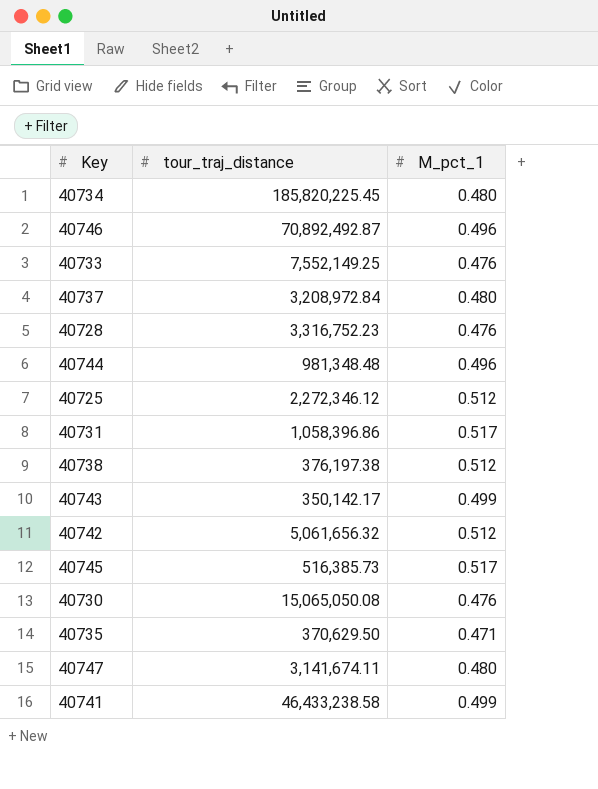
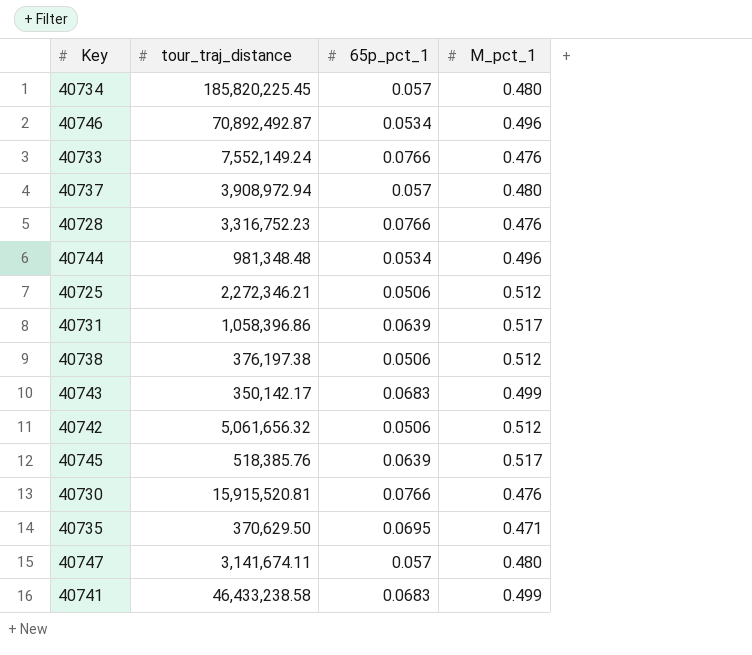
column 65p_pct_1 | position: none -> 3
40733 | tour_traj_distance: 7,552,149.25 -> 7,552,149.24
40737 | tour_traj_distance: 3,208,972.84 -> 3,908,972.94
40725 | tour_traj_distance: 2,272,346.12 -> 2,272,346.21
40745 | tour_traj_distance: 516,385.73 -> 518,385.76
40730 | tour_traj_distance: 15,065,050.08 -> 15,915,520.81

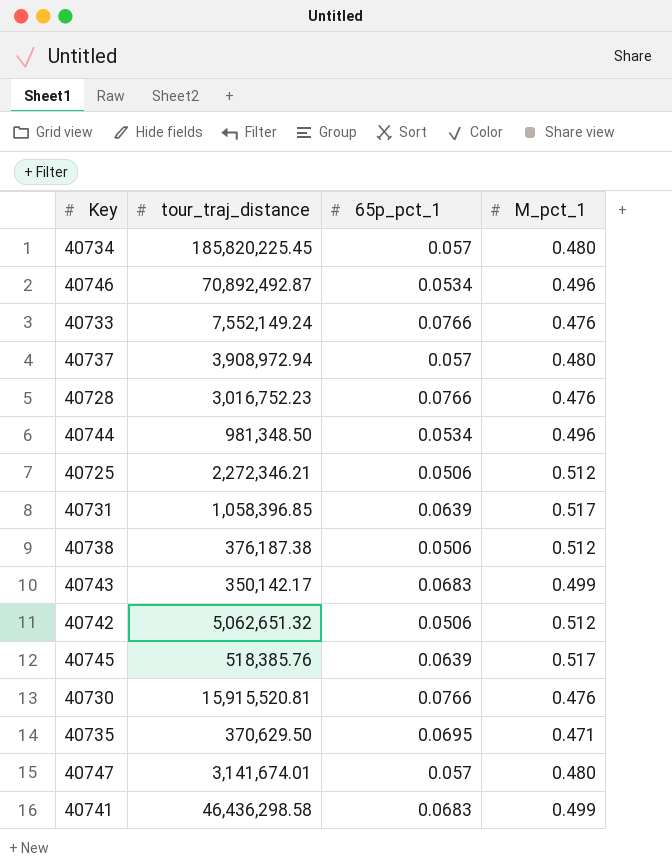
40728 | tour_traj_distance: 3,316,752.23 -> 3,016,752.23
40744 | tour_traj_distance: 981,348.48 -> 981,348.50
40731 | tour_traj_distance: 1,058,396.86 -> 1,058,396.85
40738 | tour_traj_distance: 376,197.38 -> 376,187.38
40742 | tour_traj_distance: 5,061,656.32 -> 5,062,651.32
40747 | tour_traj_distance: 3,141,674.11 -> 3,141,674.01
40741 | tour_traj_distance: 46,433,238.58 -> 46,436,298.58

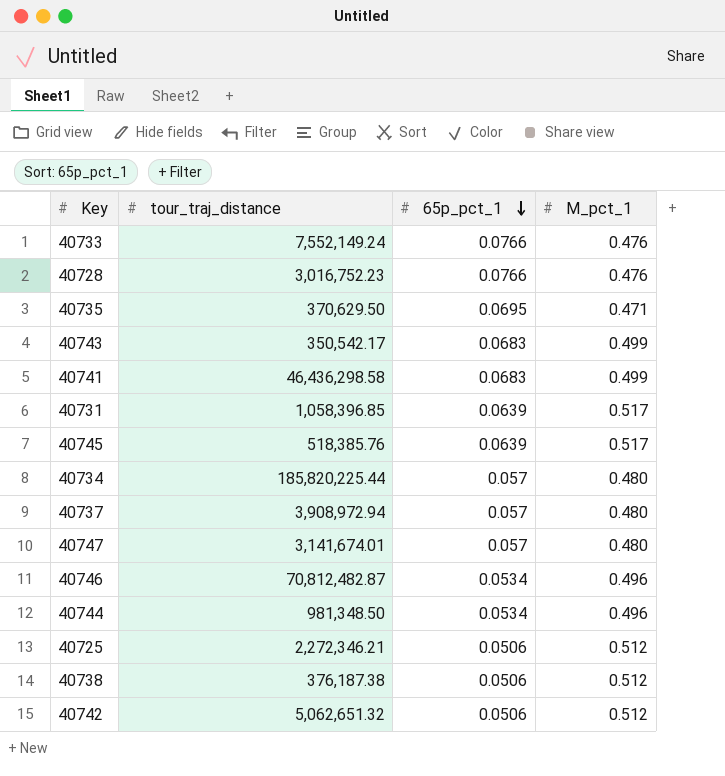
row order: none -> 65p_pct_1 descending
row 40730: 15,915,520.81 | 0.0766 | 0.476 -> none
40743 | tour_traj_distance: 350,142.17 -> 350,542.17
40734 | tour_traj_distance: 185,820,225.45 -> 185,820,225.44
40746 | tour_traj_distance: 70,892,492.87 -> 70,812,482.87

